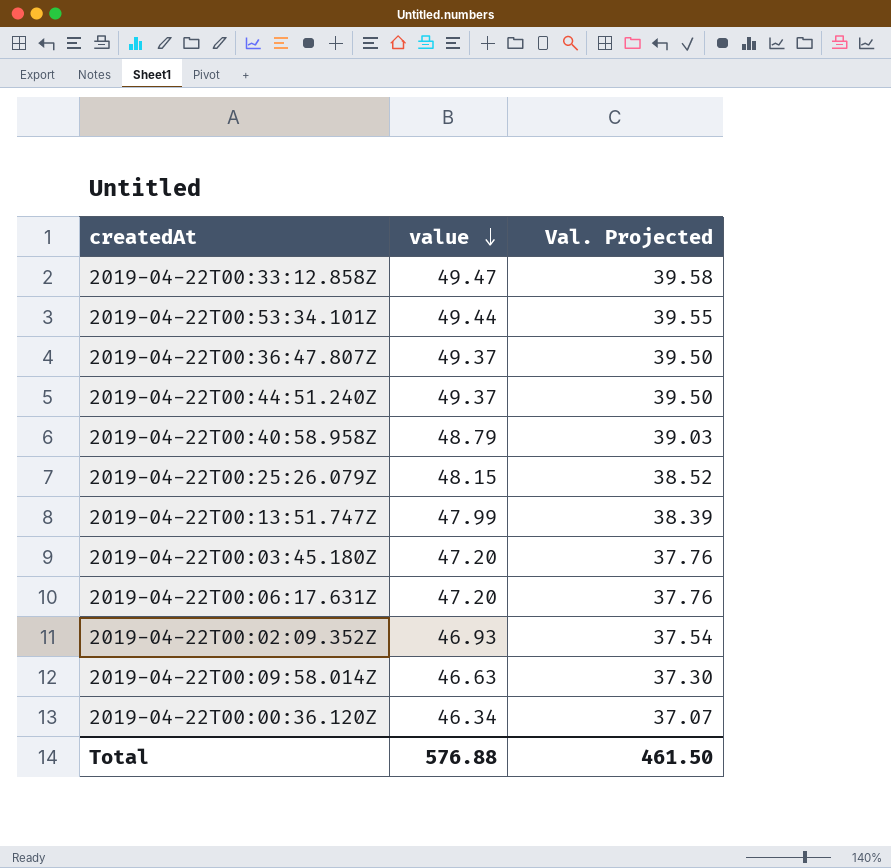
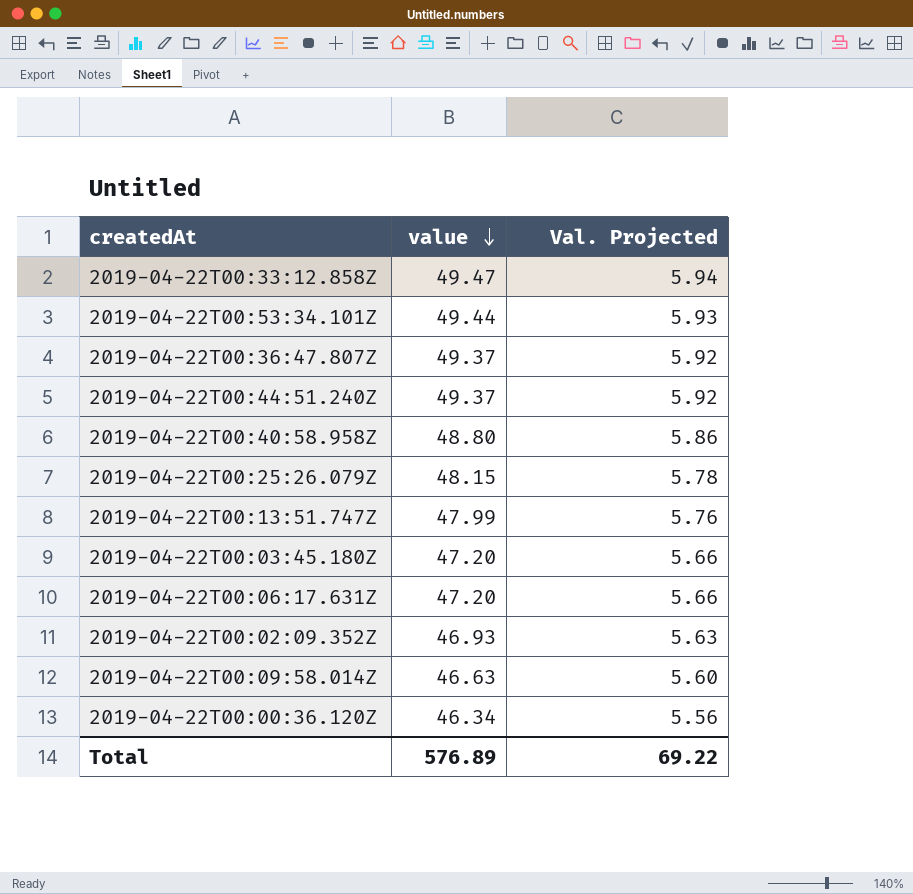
column Val. Projected | formula: [value] * 0.8 -> [value] * 0.12
2019-04-22T00:40:58.958Z | value: 48.79 -> 48.80
Total | value: 576.88 -> 576.89
Total | Val. Projected: 461.50 -> 69.22

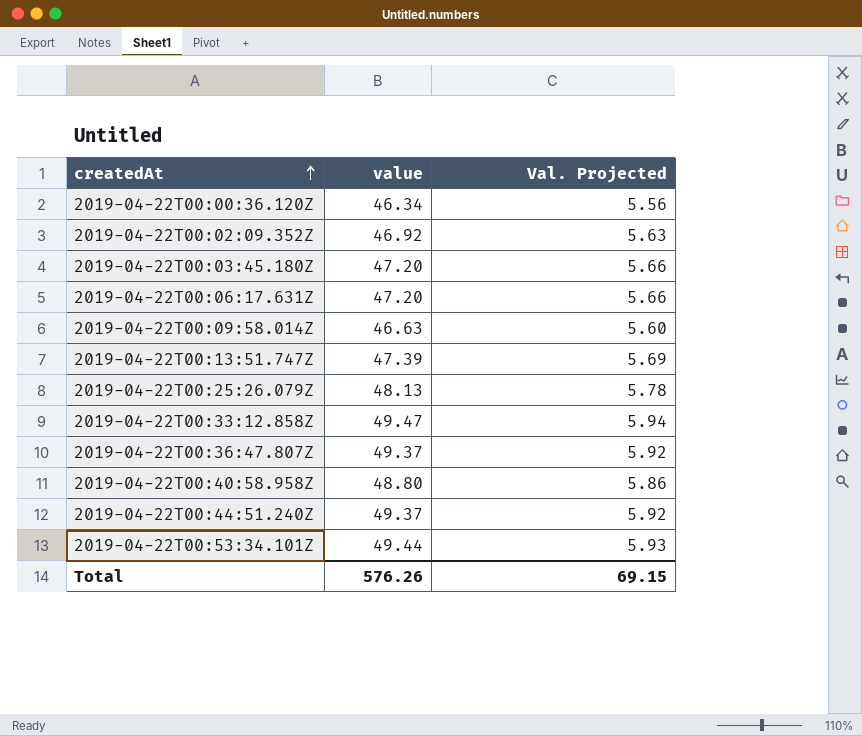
row order: value descending -> createdAt ascending
2019-04-22T00:02:09.352Z | value: 46.93 -> 46.92
2019-04-22T00:13:51.747Z | value: 47.99 -> 47.39
2019-04-22T00:13:51.747Z | Val. Projected: 5.76 -> 5.69
2019-04-22T00:25:26.079Z | value: 48.15 -> 48.13
Total | value: 576.89 -> 576.26
Total | Val. Projected: 69.22 -> 69.15

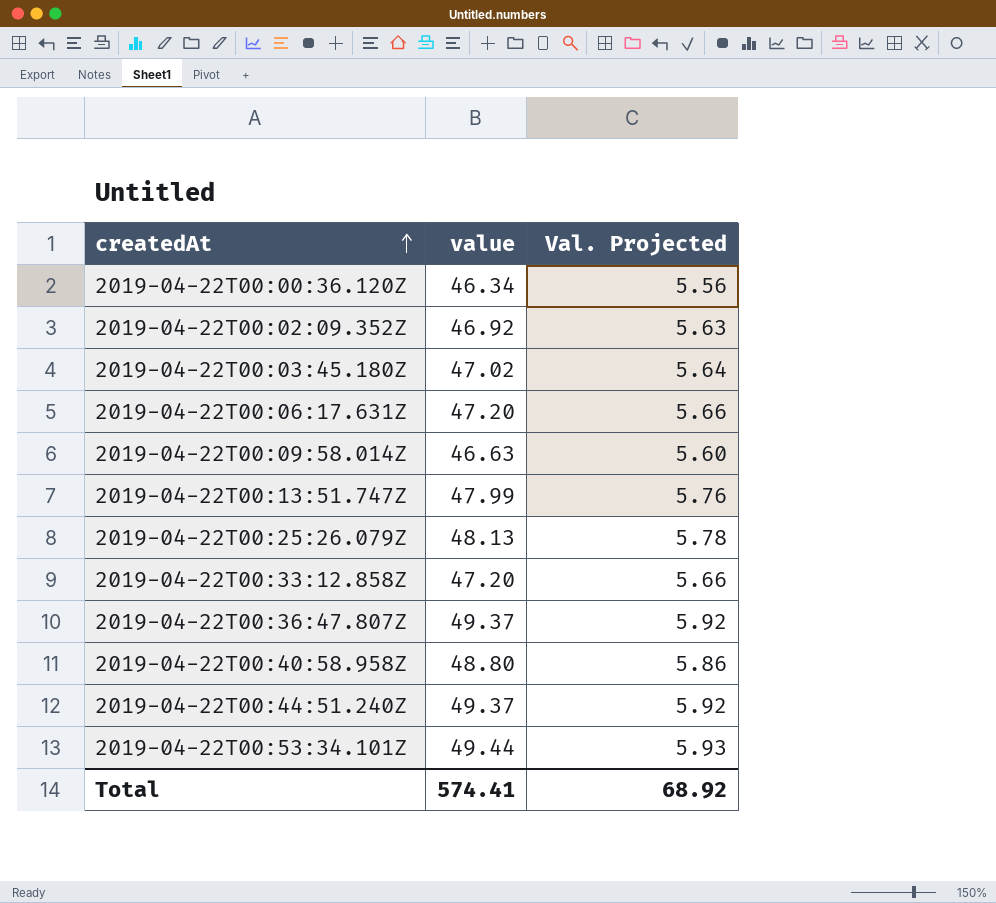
2019-04-22T00:03:45.180Z | value: 47.20 -> 47.02
2019-04-22T00:03:45.180Z | Val. Projected: 5.66 -> 5.64
2019-04-22T00:13:51.747Z | value: 47.39 -> 47.99
2019-04-22T00:13:51.747Z | Val. Projected: 5.69 -> 5.76
2019-04-22T00:33:12.858Z | value: 49.47 -> 47.20
2019-04-22T00:33:12.858Z | Val. Projected: 5.94 -> 5.66
Total | value: 576.26 -> 574.41
Total | Val. Projected: 69.15 -> 68.92

